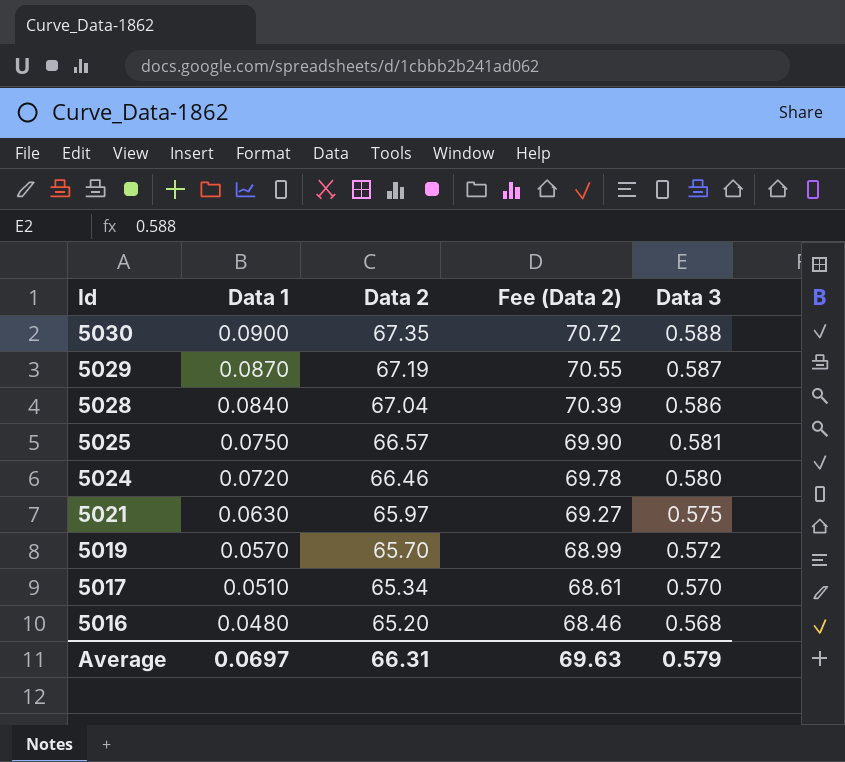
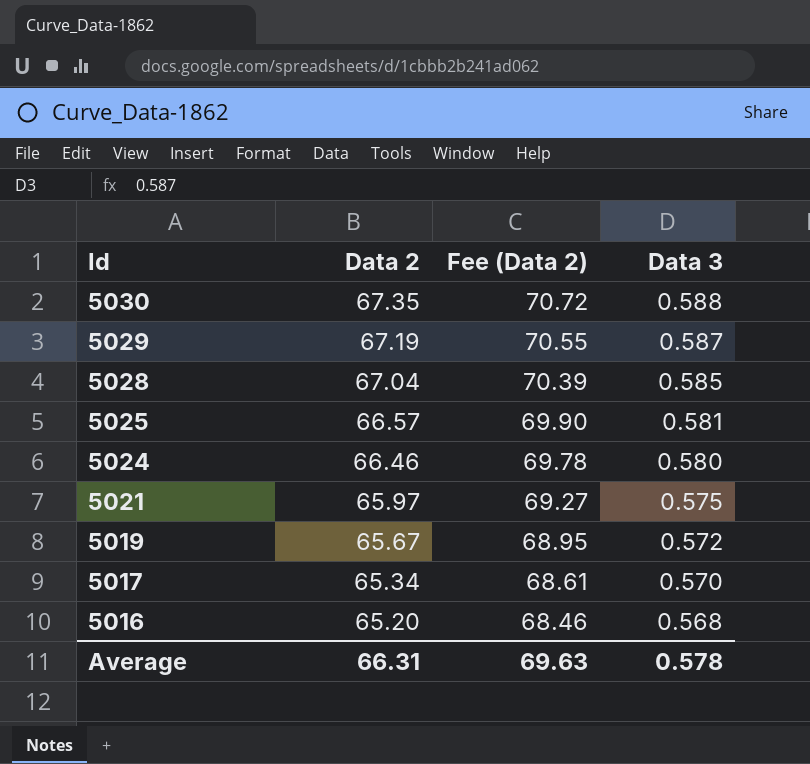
column Data 1 | position: 2 -> none
5028 | Data 3: 0.586 -> 0.585
5019 | Data 2: 65.70 -> 65.67
5019 | Fee (Data 2): 68.99 -> 68.95
Average | Data 3: 0.579 -> 0.578

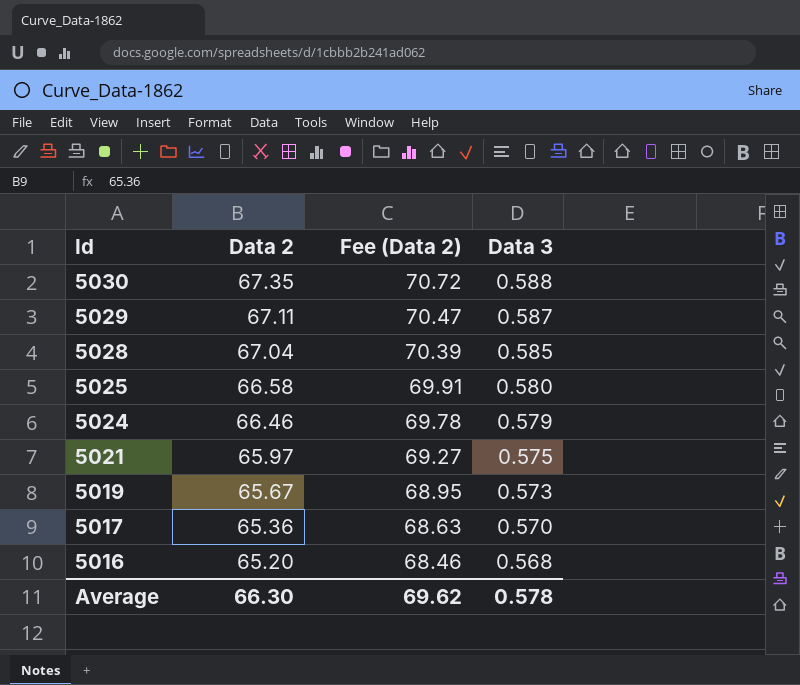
5029 | Data 2: 67.19 -> 67.11
5029 | Fee (Data 2): 70.55 -> 70.47
5025 | Data 2: 66.57 -> 66.58
5025 | Fee (Data 2): 69.90 -> 69.91
5025 | Data 3: 0.581 -> 0.580
5024 | Data 3: 0.580 -> 0.579
5019 | Data 3: 0.572 -> 0.573
5017 | Data 2: 65.34 -> 65.36
5017 | Fee (Data 2): 68.61 -> 68.63
Average | Data 2: 66.31 -> 66.30
Average | Fee (Data 2): 69.63 -> 69.62

